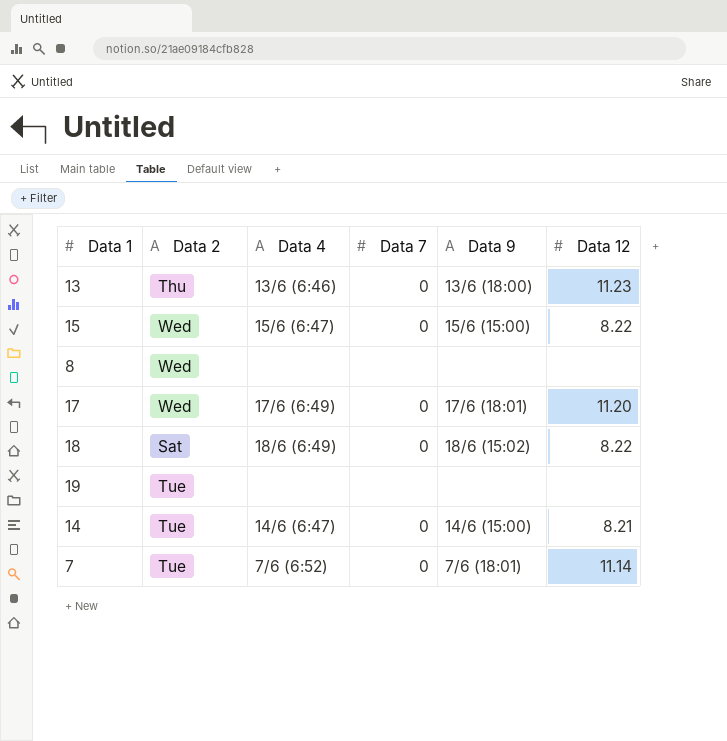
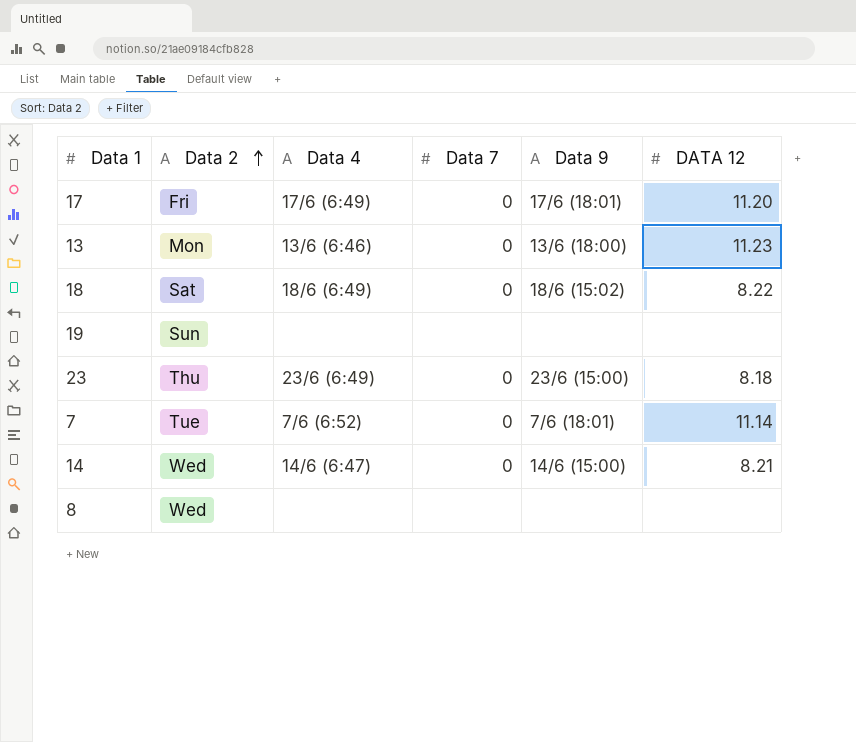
row order: none -> Data 2 ascending
column name: Data 12 -> DATA 12
row 15: Wed | 15/6 (6:47) | 0 | 15/6 (15:00) | 8.22 -> none
17 | Data 2: Wed -> Fri
13 | Data 2: Thu -> Mon
19 | Data 2: Tue -> Sun
row 23: none -> Thu | 23/6 (6:49) | 0 | 23/6 (15:00) | 8.18
14 | Data 2: Tue -> Wed

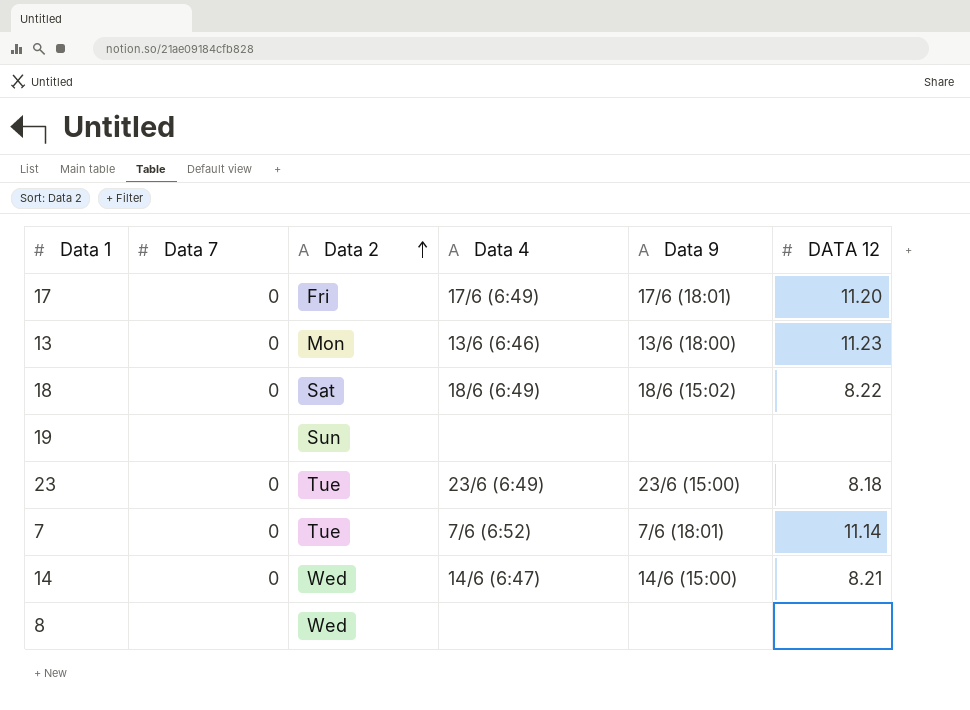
column Data 7 | position: 4 -> 2
23 | Data 2: Thu -> Tue

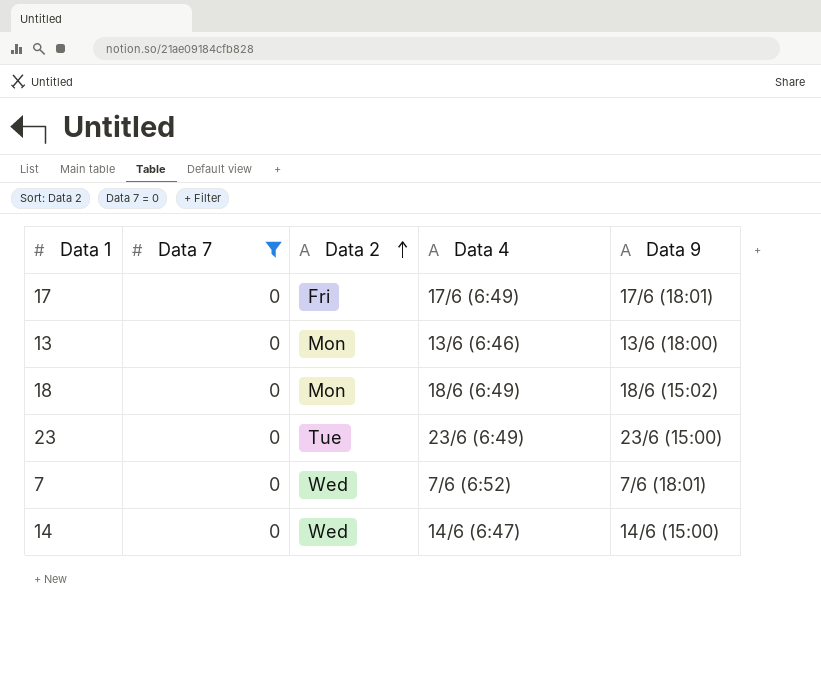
filter: none -> Data 7 = 0
column DATA 12 | position: 6 -> none
18 | Data 2: Sat -> Mon
7 | Data 2: Tue -> Wed

